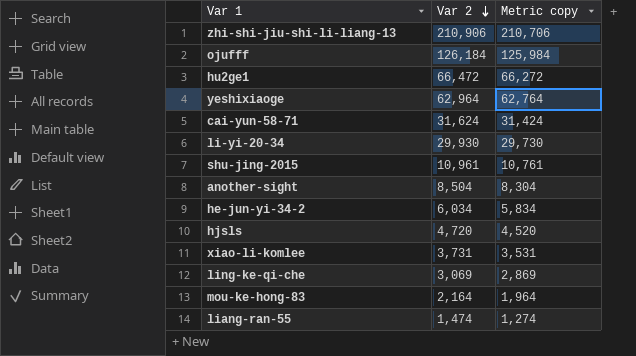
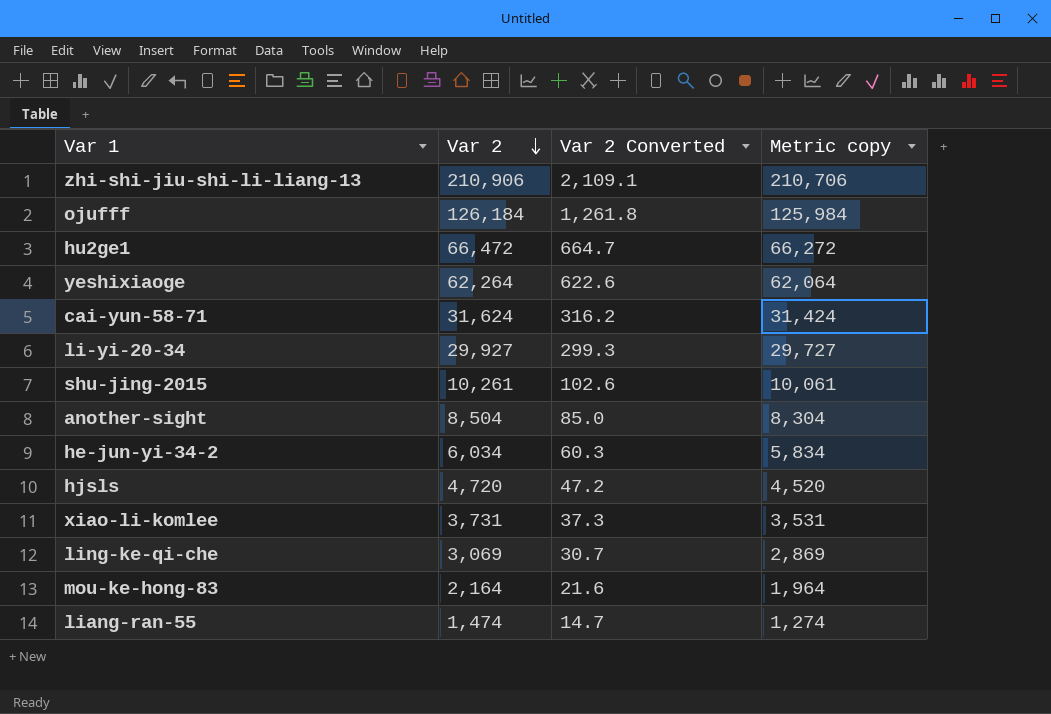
column Var 2 Converted | formula: none -> [Var 2] * 0.01
yeshixiaoge | Var 2: 62,964 -> 62,264
yeshixiaoge | Metric copy: 62,764 -> 62,064
li-yi-20-34 | Var 2: 29,930 -> 29,927
li-yi-20-34 | Metric copy: 29,730 -> 29,727
shu-jing-2015 | Var 2: 10,961 -> 10,261
shu-jing-2015 | Metric copy: 10,761 -> 10,061

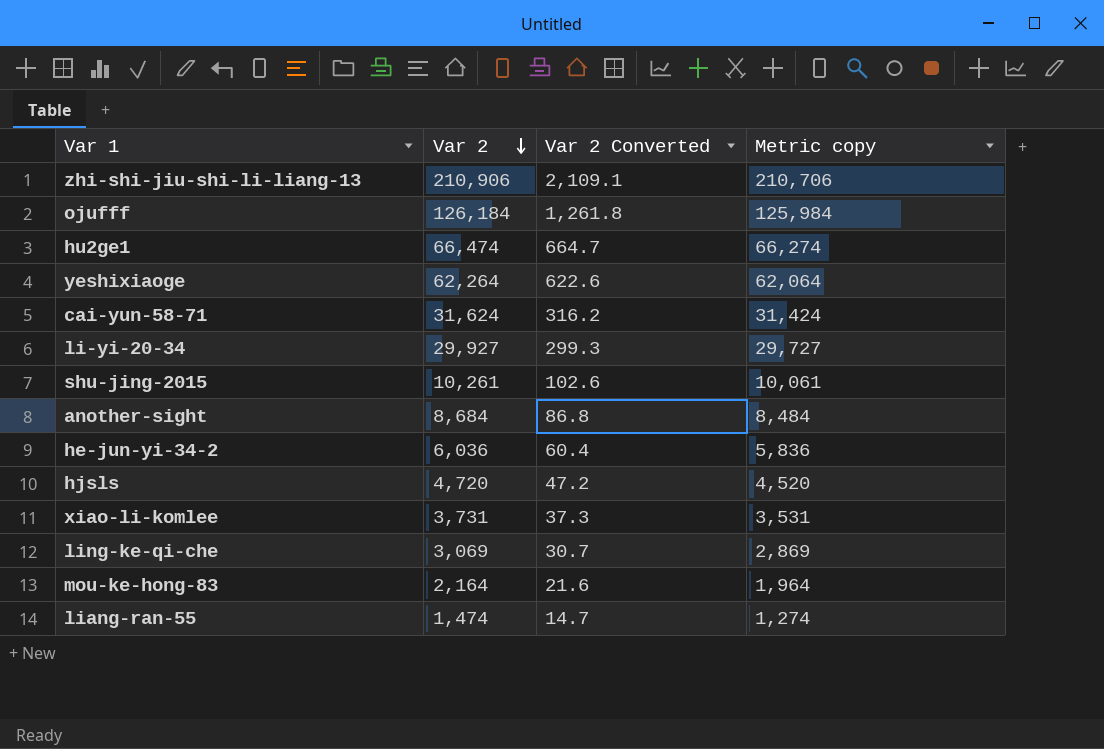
hu2ge1 | Var 2: 66,472 -> 66,474
hu2ge1 | Metric copy: 66,272 -> 66,274
another-sight | Var 2: 8,504 -> 8,684
another-sight | Var 2 Converted: 85.0 -> 86.8
another-sight | Metric copy: 8,304 -> 8,484
he-jun-yi-34-2 | Var 2: 6,034 -> 6,036
he-jun-yi-34-2 | Var 2 Converted: 60.3 -> 60.4
he-jun-yi-34-2 | Metric copy: 5,834 -> 5,836

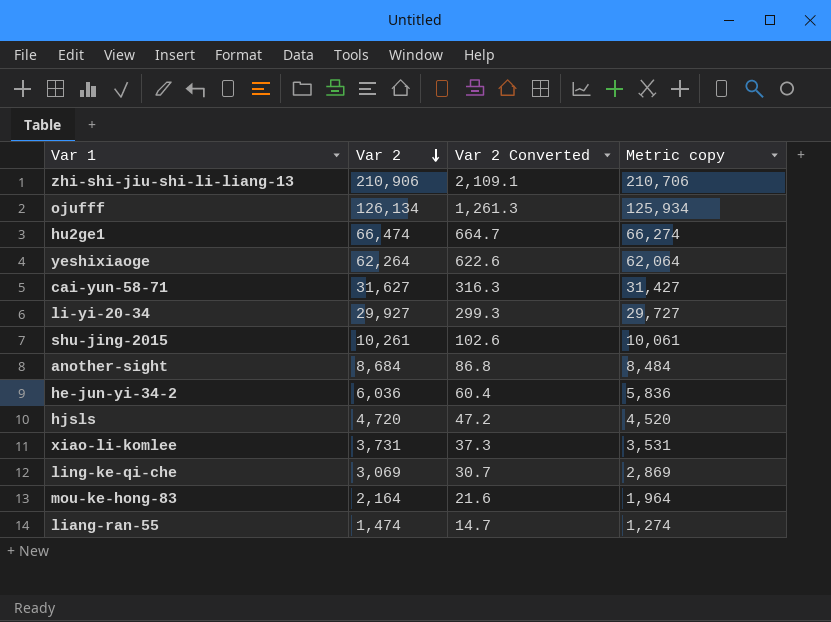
ojufff | Var 2: 126,184 -> 126,134
ojufff | Var 2 Converted: 1,261.8 -> 1,261.3
ojufff | Metric copy: 125,984 -> 125,934
cai-yun-58-71 | Var 2: 31,624 -> 31,627
cai-yun-58-71 | Var 2 Converted: 316.2 -> 316.3
cai-yun-58-71 | Metric copy: 31,424 -> 31,427

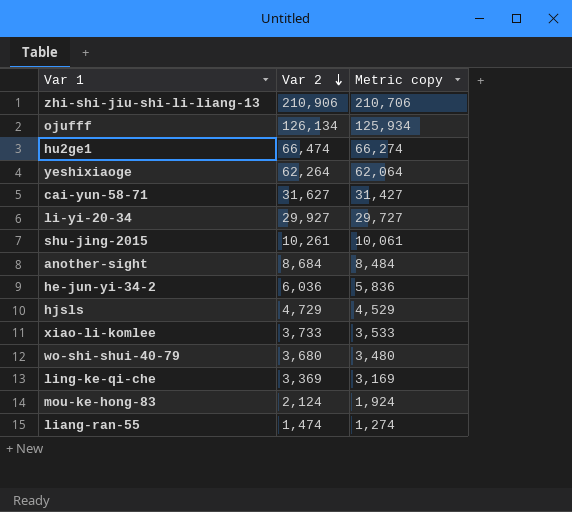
column Var 2 Converted | formula: [Var 2] * 0.01 -> none
hjsls | Var 2: 4,720 -> 4,729
hjsls | Metric copy: 4,520 -> 4,529
xiao-li-komlee | Var 2: 3,731 -> 3,733
xiao-li-komlee | Metric copy: 3,531 -> 3,533
row wo-shi-shui-40-79: none -> 3,680 | 3,480
ling-ke-qi-che | Var 2: 3,069 -> 3,369
ling-ke-qi-che | Metric copy: 2,869 -> 3,169
mou-ke-hong-83 | Var 2: 2,164 -> 2,124
mou-ke-hong-83 | Metric copy: 1,964 -> 1,924

